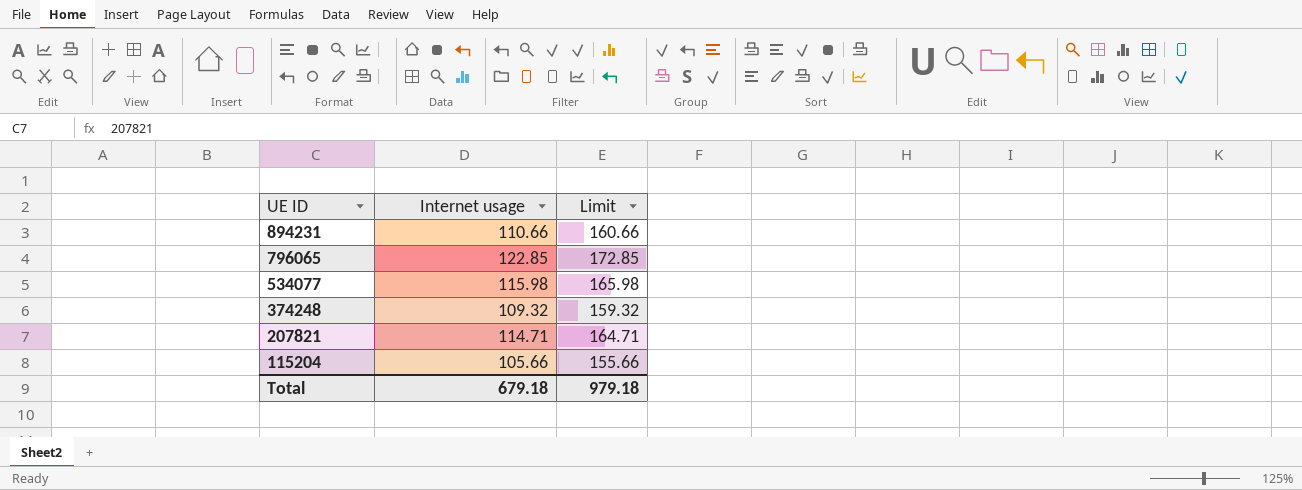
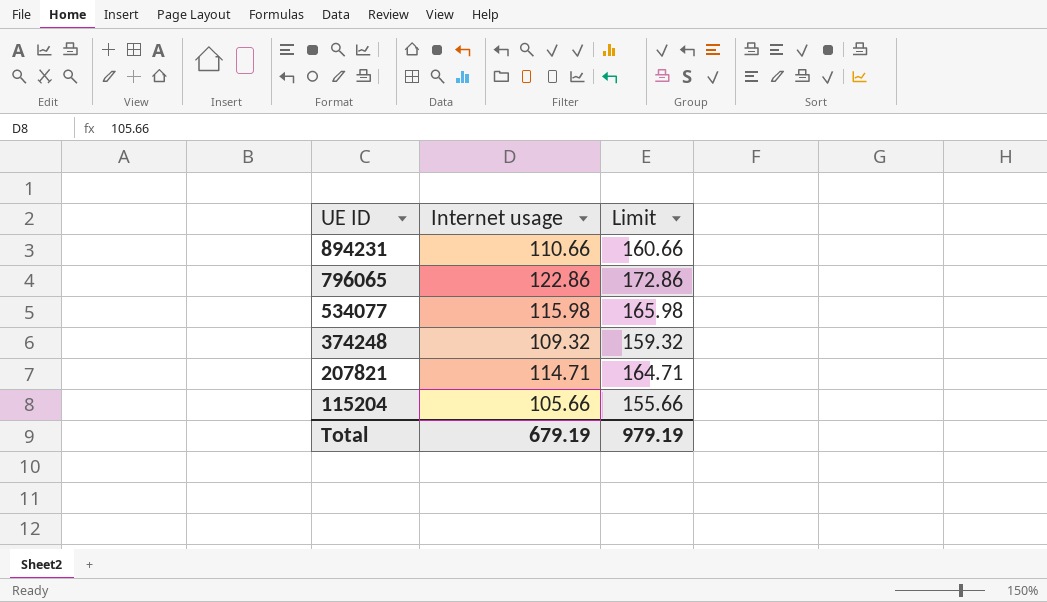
796065 | Internet usage: 122.85 -> 122.86
796065 | Limit: 172.85 -> 172.86
Total | Internet usage: 679.18 -> 679.19
Total | Limit: 979.18 -> 979.19

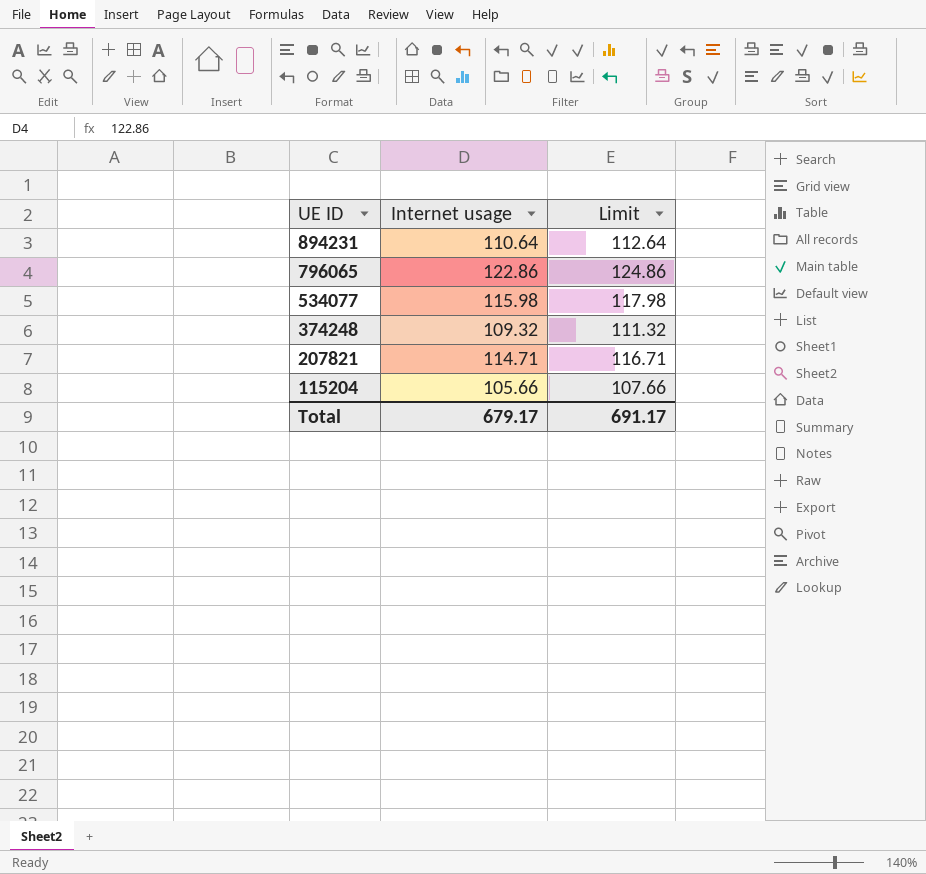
column Limit | formula: [Internet usage] + 50 -> [Internet usage] + 2
894231 | Internet usage: 110.66 -> 110.64
Total | Internet usage: 679.19 -> 679.17
Total | Limit: 979.19 -> 691.17

